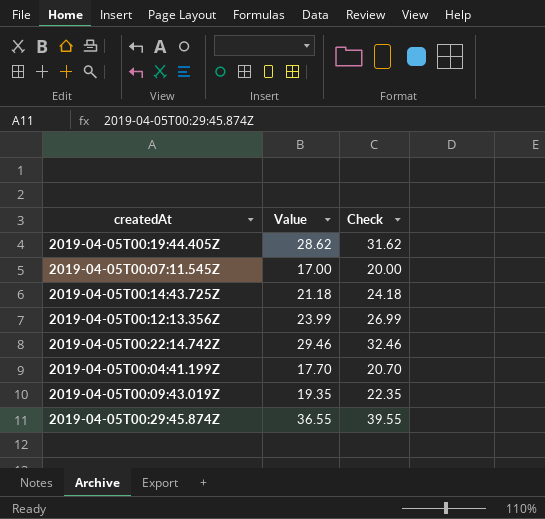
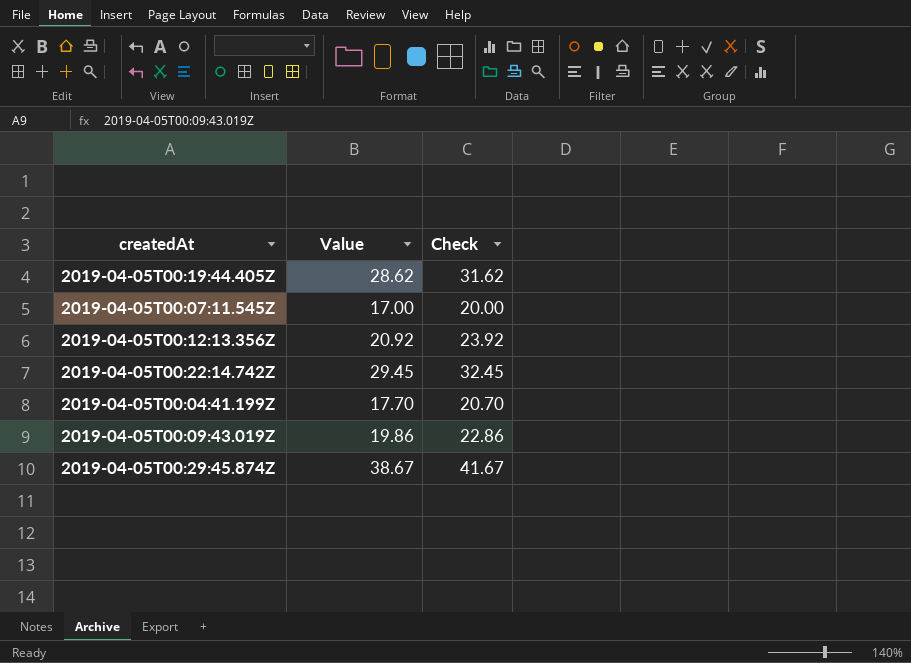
row 2019-04-05T00:14:43.725Z: 21.18 | 24.18 -> none
2019-04-05T00:12:13.356Z | Value: 23.99 -> 20.92
2019-04-05T00:12:13.356Z | Check: 26.99 -> 23.92
2019-04-05T00:22:14.742Z | Value: 29.46 -> 29.45
2019-04-05T00:22:14.742Z | Check: 32.46 -> 32.45
2019-04-05T00:09:43.019Z | Value: 19.35 -> 19.86
2019-04-05T00:09:43.019Z | Check: 22.35 -> 22.86
2019-04-05T00:29:45.874Z | Value: 36.55 -> 38.67
2019-04-05T00:29:45.874Z | Check: 39.55 -> 41.67

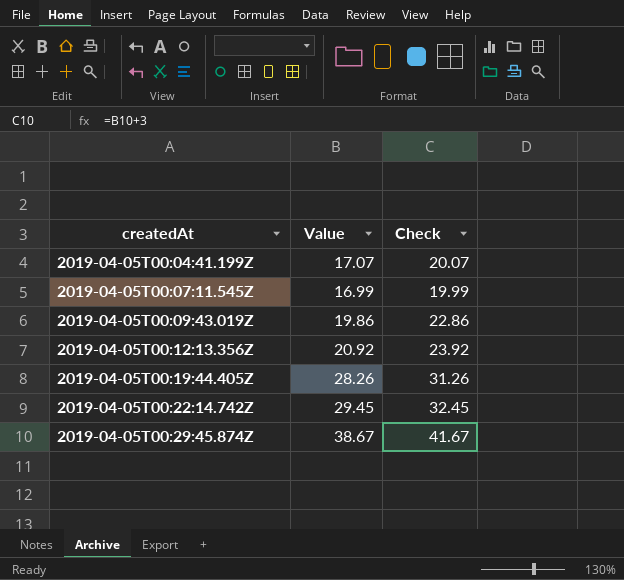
row order: none -> createdAt ascending
2019-04-05T00:04:41.199Z | Value: 17.70 -> 17.07
2019-04-05T00:04:41.199Z | Check: 20.70 -> 20.07
2019-04-05T00:07:11.545Z | Value: 17.00 -> 16.99
2019-04-05T00:07:11.545Z | Check: 20.00 -> 19.99
2019-04-05T00:19:44.405Z | Value: 28.62 -> 28.26
2019-04-05T00:19:44.405Z | Check: 31.62 -> 31.26

